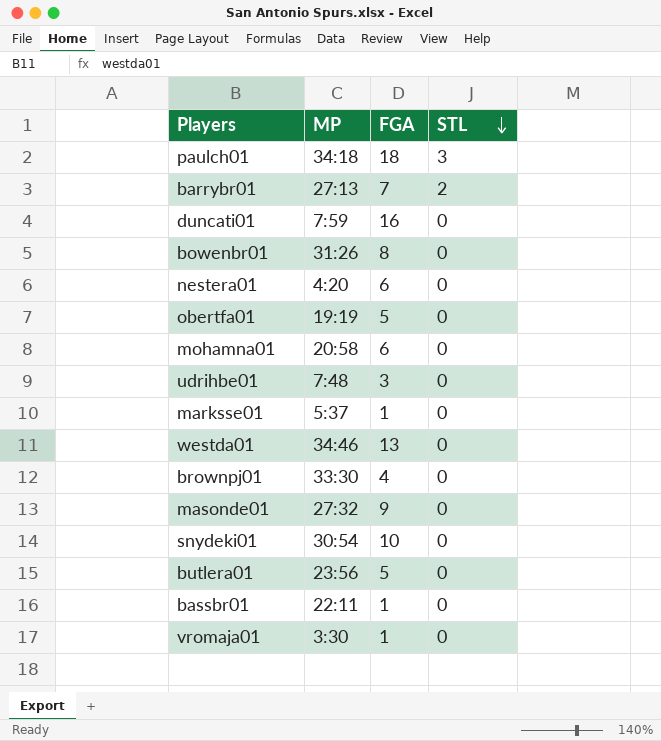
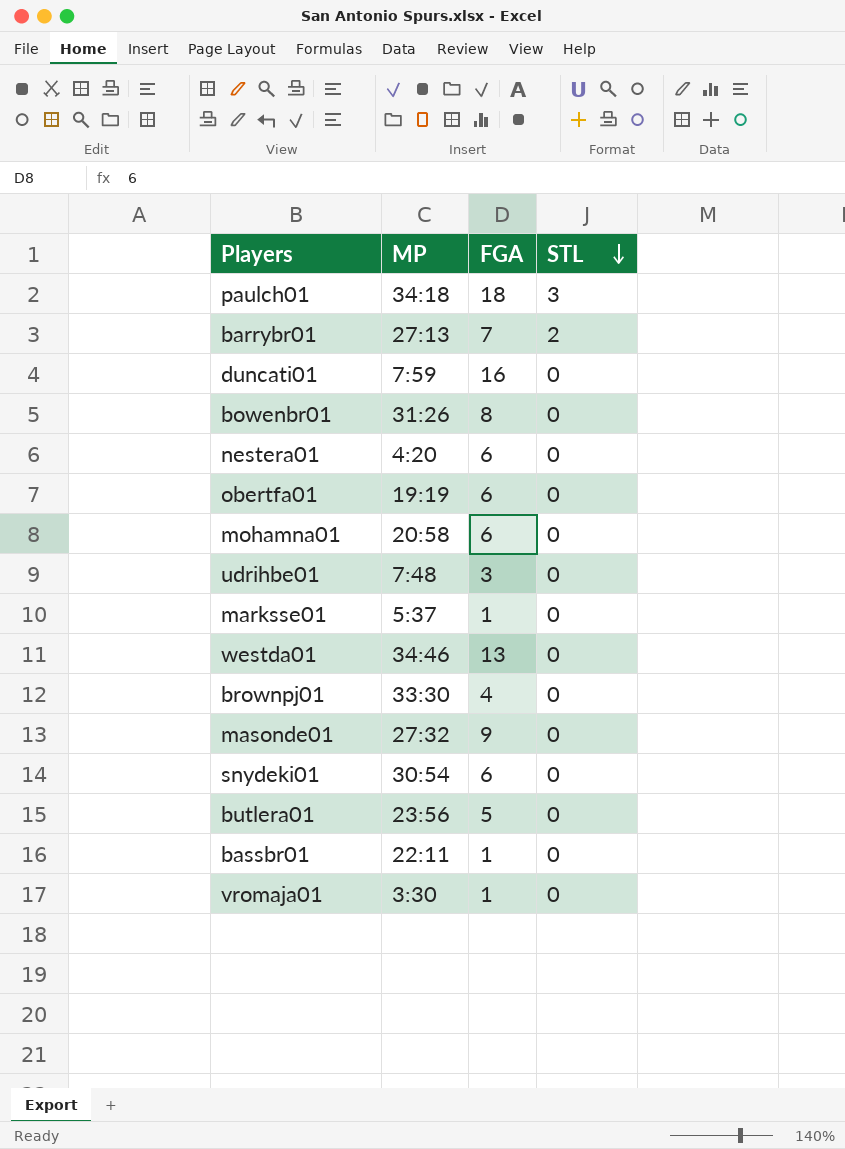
obertfa01 | FGA: 5 -> 6
snydeki01 | FGA: 10 -> 6

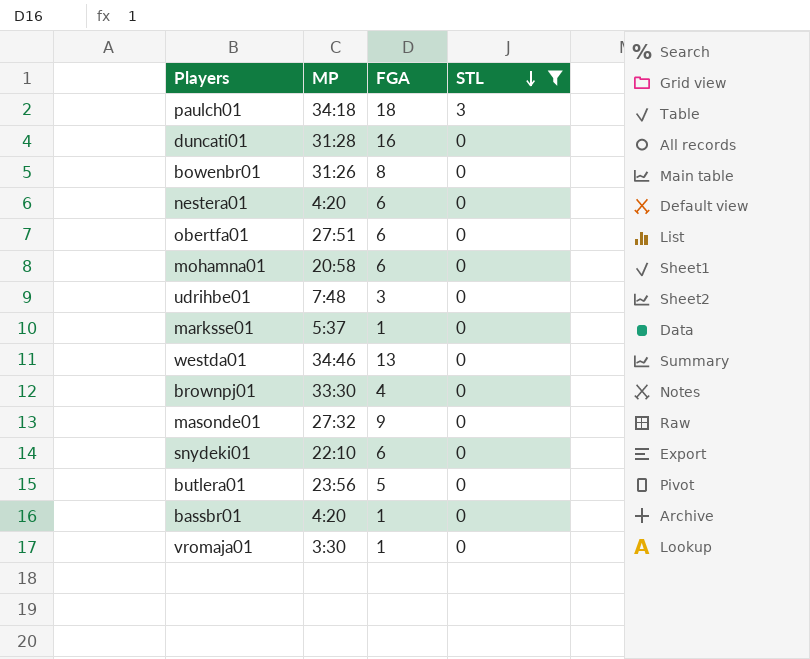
filter: none -> STL != 2
duncati01 | MP: 7:59 -> 31:28
obertfa01 | MP: 19:19 -> 27:51
snydeki01 | MP: 30:54 -> 22:10
bassbr01 | MP: 22:11 -> 4:20

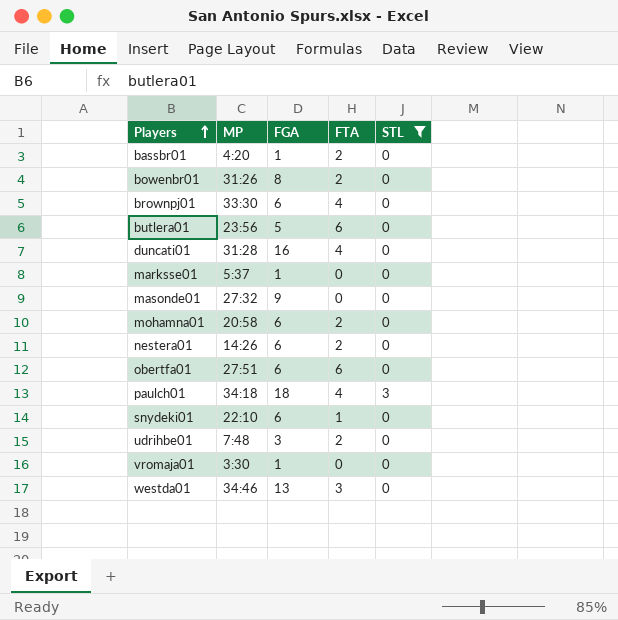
row order: STL descending -> Players ascending
column FTA | position: none -> 4
brownpj01 | FGA: 4 -> 6
nestera01 | MP: 4:20 -> 14:26

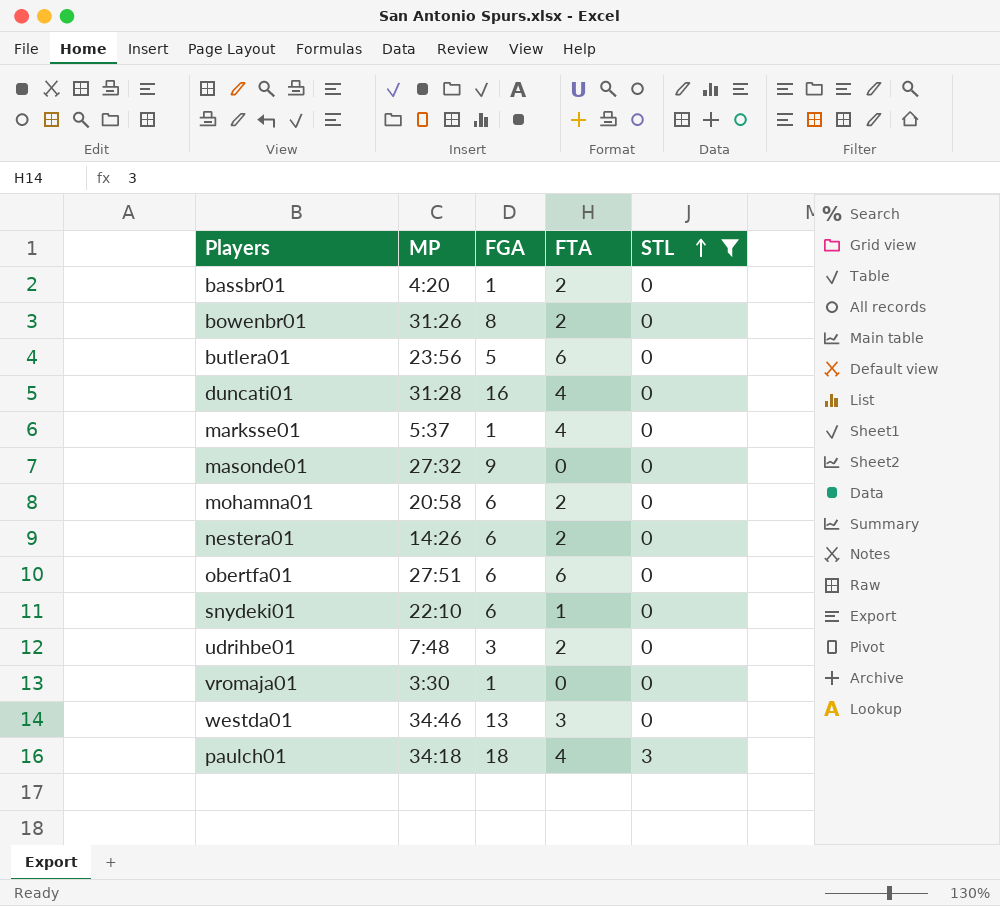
row order: Players ascending -> STL ascending
row brownpj01: 33:30 | 6 | 4 | 0 -> none
marksse01 | FTA: 0 -> 4

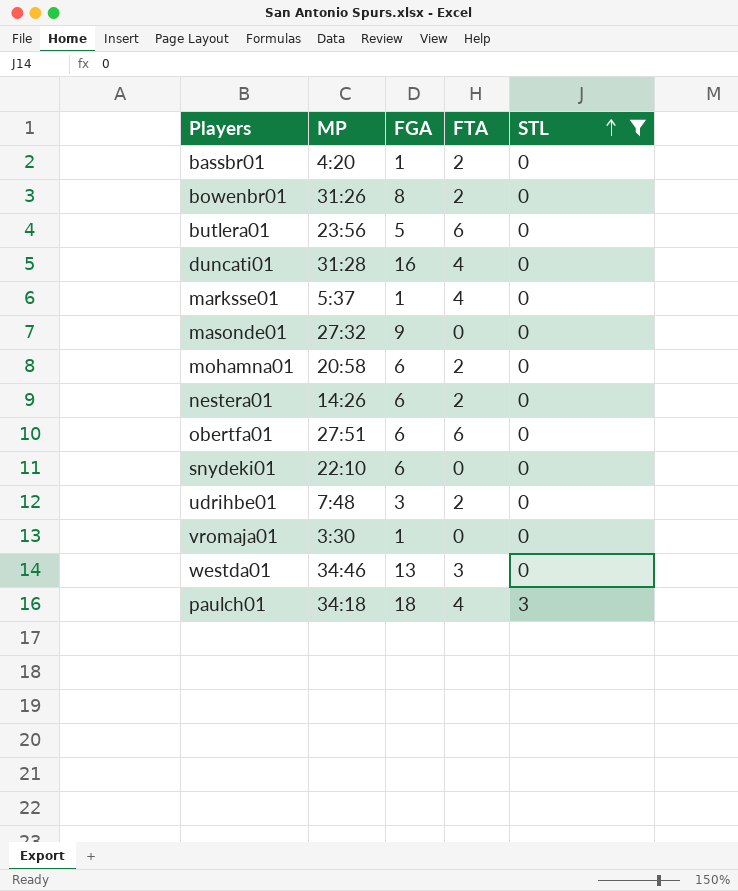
snydeki01 | FTA: 1 -> 0

